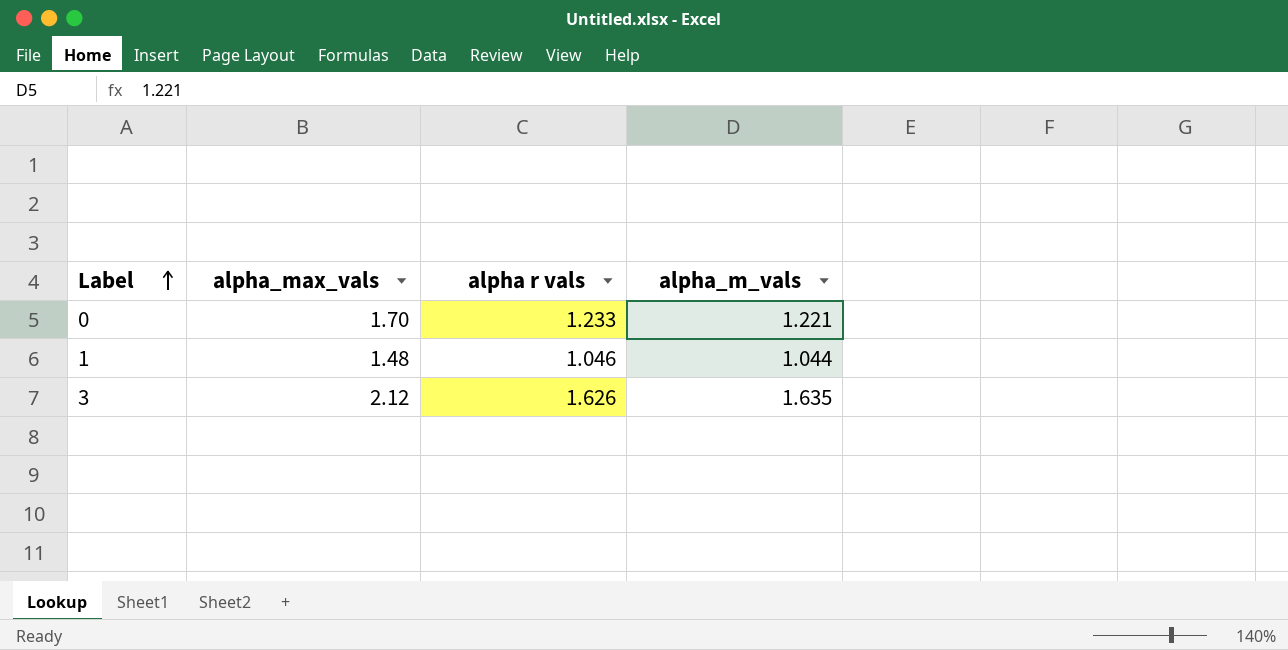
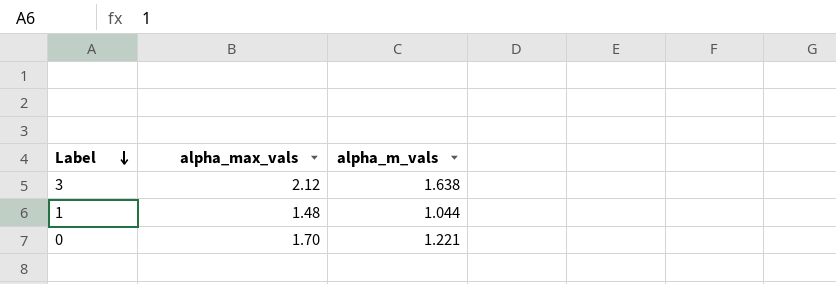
row order: Label ascending -> Label descending
column alpha r vals | position: 3 -> none
3 | alpha_m_vals: 1.635 -> 1.638

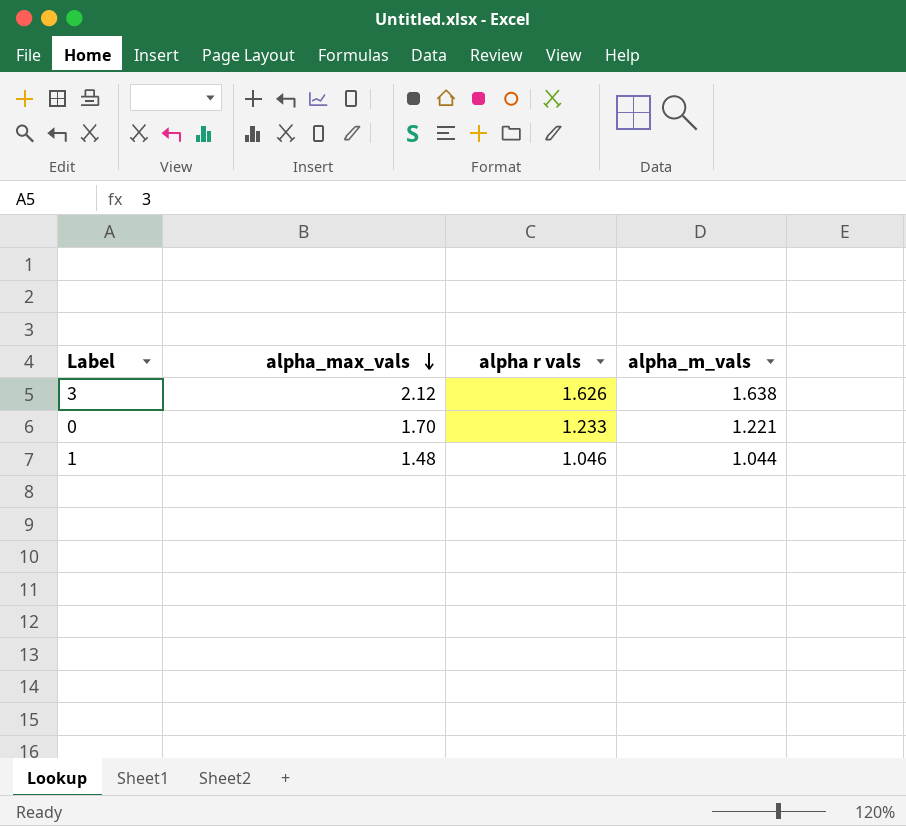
row order: Label descending -> alpha_max_vals descending
column alpha r vals | position: none -> 3

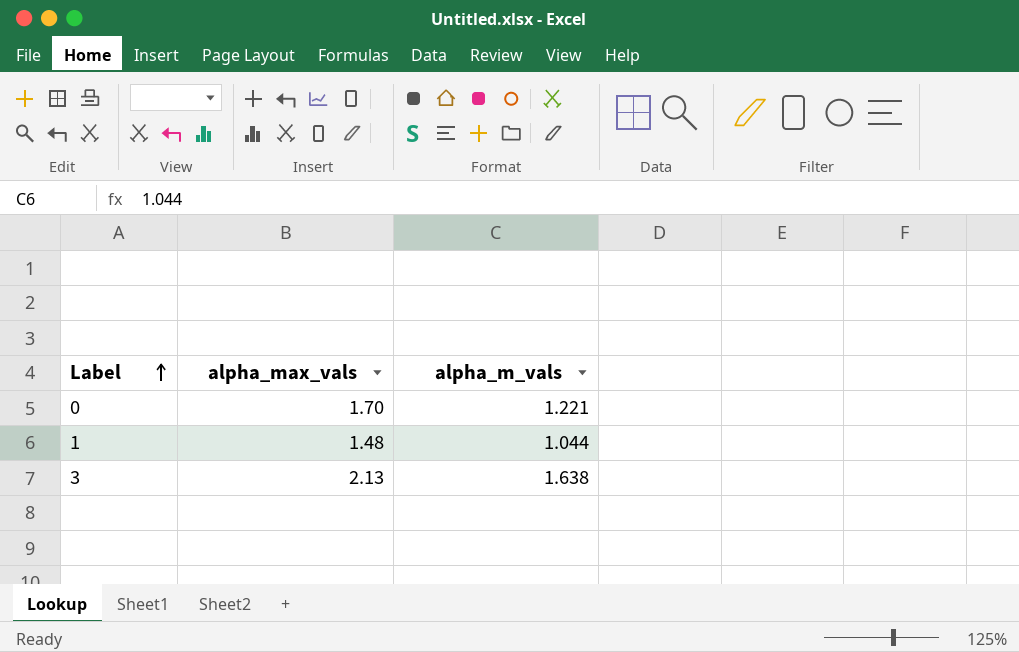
row order: alpha_max_vals descending -> Label ascending
column alpha r vals | position: 3 -> none
3 | alpha_max_vals: 2.12 -> 2.13

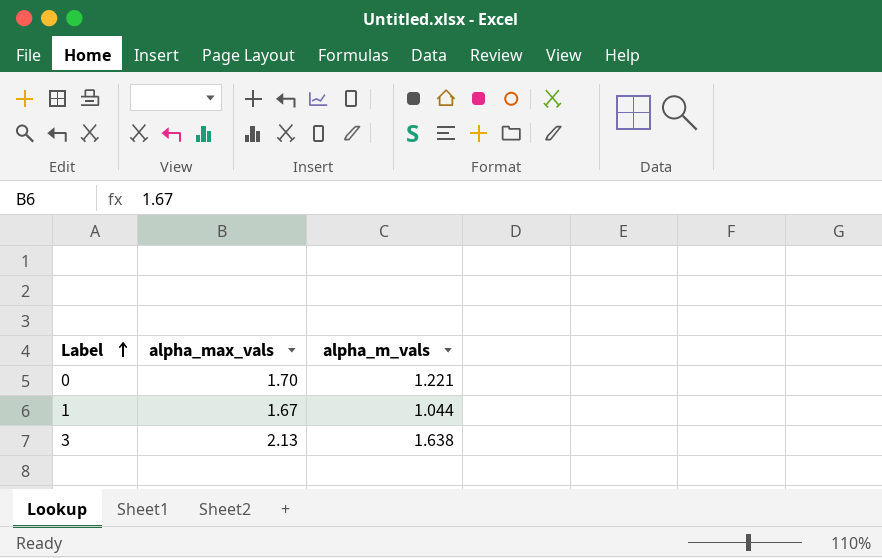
1 | alpha_max_vals: 1.48 -> 1.67

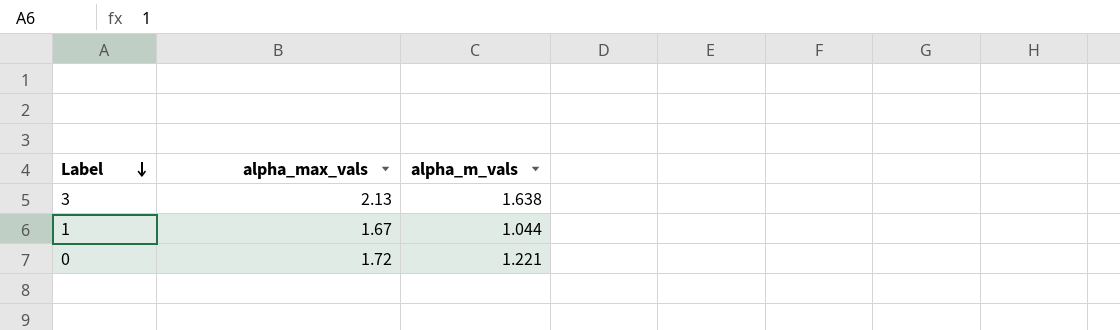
row order: Label ascending -> Label descending
0 | alpha_max_vals: 1.70 -> 1.72

